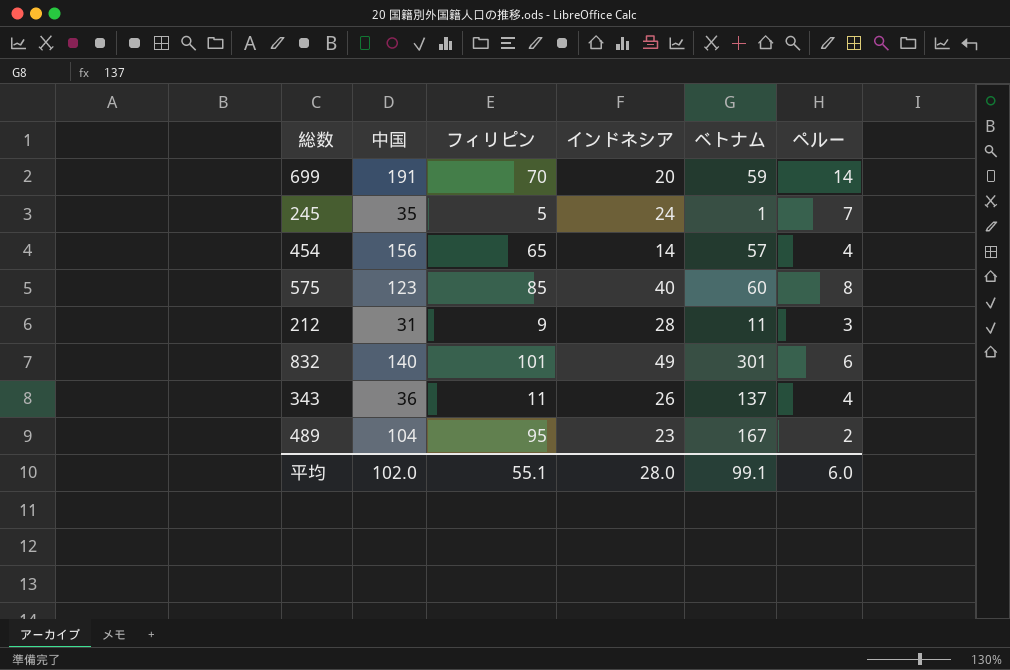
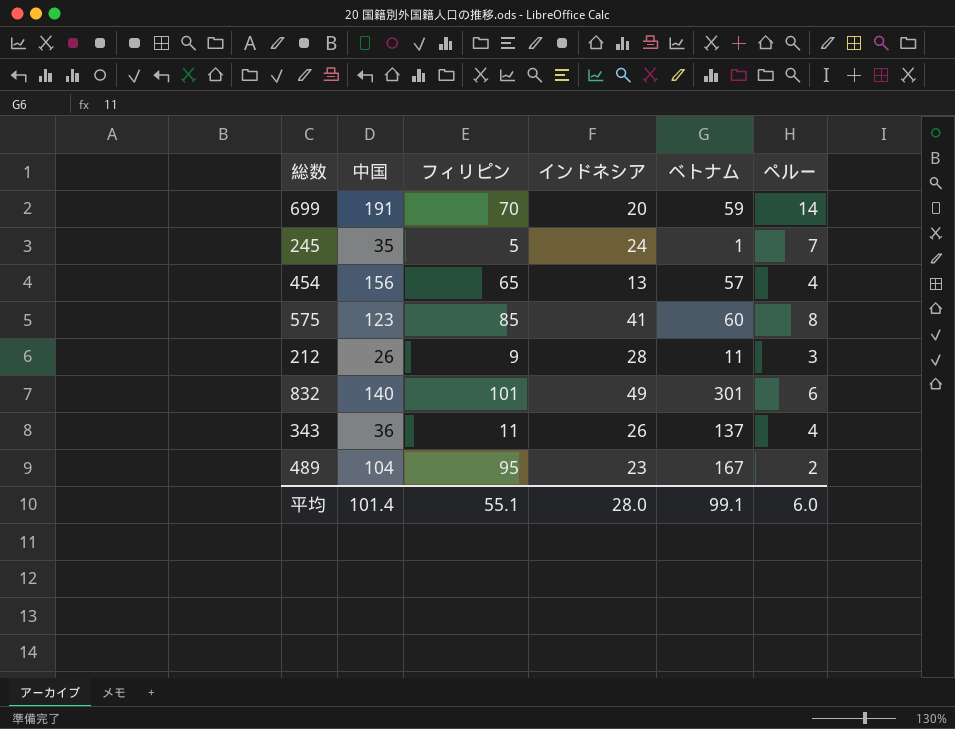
454 | インドネシア: 14 -> 13
575 | インドネシア: 40 -> 41
212 | 中国: 31 -> 26
平均 | 中国: 102.0 -> 101.4

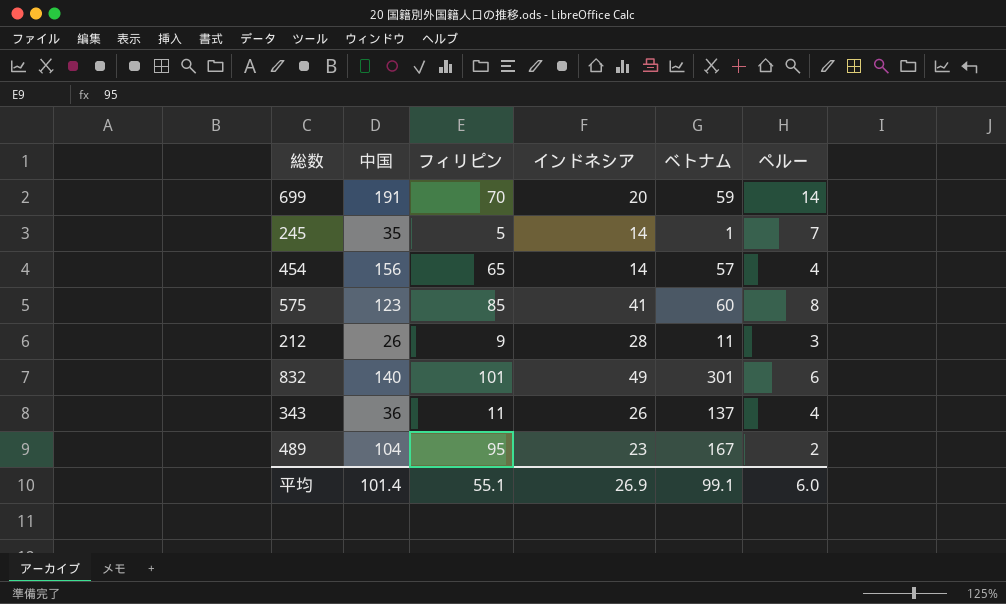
245 | インドネシア: 24 -> 14
454 | インドネシア: 13 -> 14
平均 | インドネシア: 28.0 -> 26.9

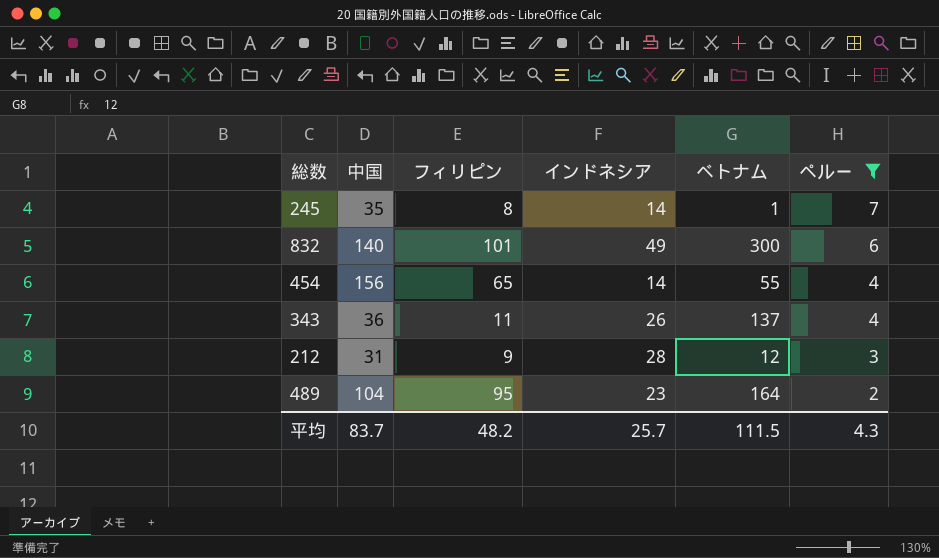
filter: none -> ペルー <= 7
row order: none -> ペルー descending
245 | フィリピン: 5 -> 8
832 | ベトナム: 301 -> 300
454 | ベトナム: 57 -> 55
212 | 中国: 26 -> 31
212 | ベトナム: 11 -> 12
489 | ベトナム: 167 -> 164
平均 | 中国: 101.4 -> 83.7
平均 | フィリピン: 55.1 -> 48.2
平均 | インドネシア: 26.9 -> 25.7
平均 | ベトナム: 99.1 -> 111.5
平均 | ペルー: 6.0 -> 4.3

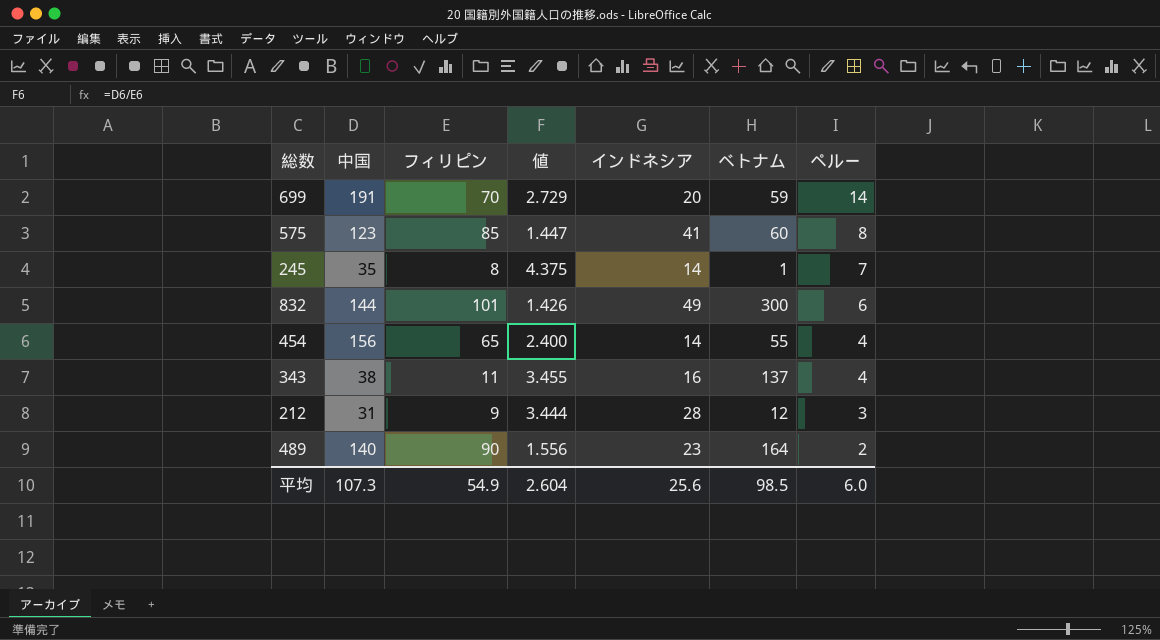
filter: ペルー <= 7 -> none
column 値 | formula: none -> [中国] / [フィリピン]
832 | 中国: 140 -> 144
343 | 中国: 36 -> 38
343 | インドネシア: 26 -> 16
489 | 中国: 104 -> 140
489 | フィリピン: 95 -> 90
平均 | 中国: 83.7 -> 107.3
平均 | フィリピン: 48.2 -> 54.9
平均 | インドネシア: 25.7 -> 25.6
平均 | ベトナム: 111.5 -> 98.5
平均 | ペルー: 4.3 -> 6.0

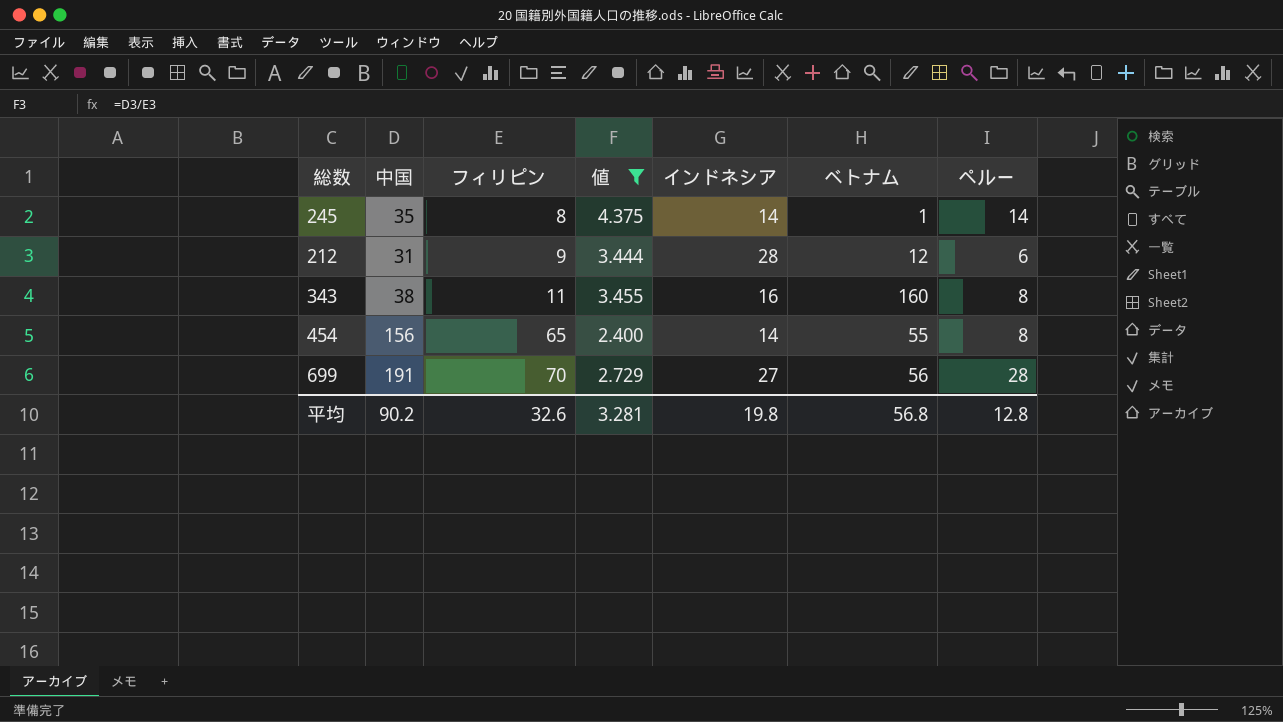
filter: none -> 値 >= 2.400
row order: ペルー descending -> フィリピン ascending
245 | ペルー: 7 -> 14
212 | ペルー: 3 -> 6
343 | ベトナム: 137 -> 160
343 | ペルー: 4 -> 8
454 | ペルー: 4 -> 8
699 | インドネシア: 20 -> 27
699 | ベトナム: 59 -> 56
699 | ペルー: 14 -> 28
平均 | 中国: 107.3 -> 90.2
平均 | フィリピン: 54.9 -> 32.6
平均 | 値: 2.604 -> 3.281
平均 | インドネシア: 25.6 -> 19.8
平均 | ベトナム: 98.5 -> 56.8
平均 | ペルー: 6.0 -> 12.8

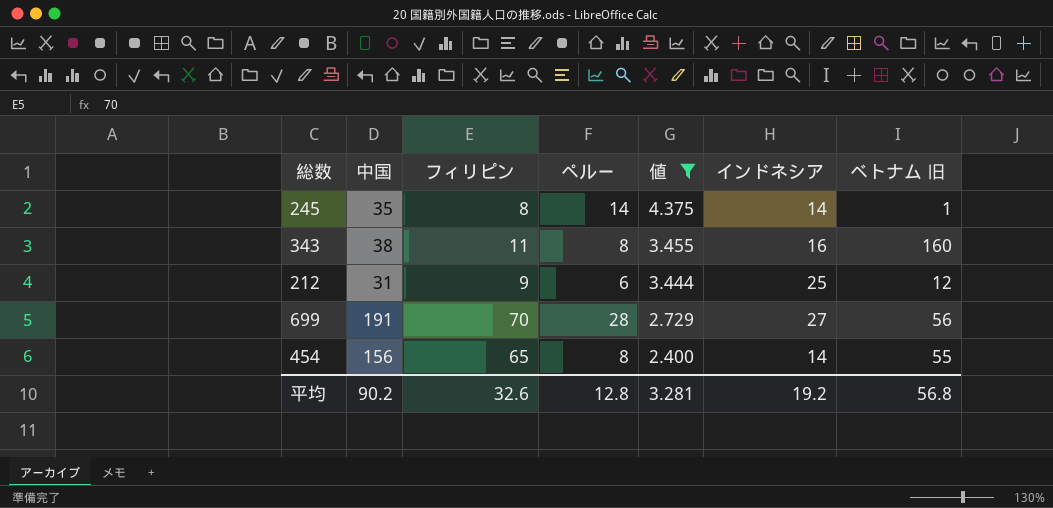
row order: フィリピン ascending -> 値 descending
column ペルー | position: 7 -> 4
column name: ベトナム -> ベトナム 旧
212 | インドネシア: 28 -> 25
平均 | インドネシア: 19.8 -> 19.2

